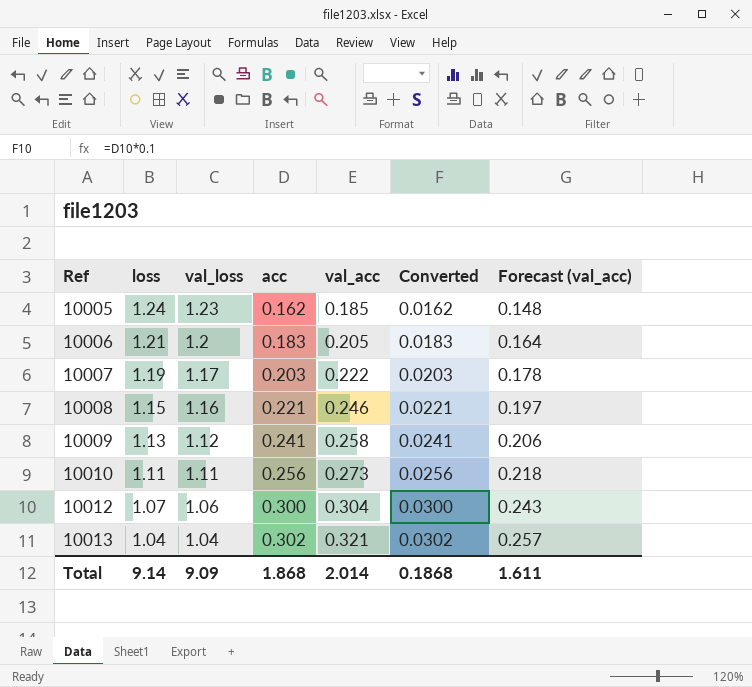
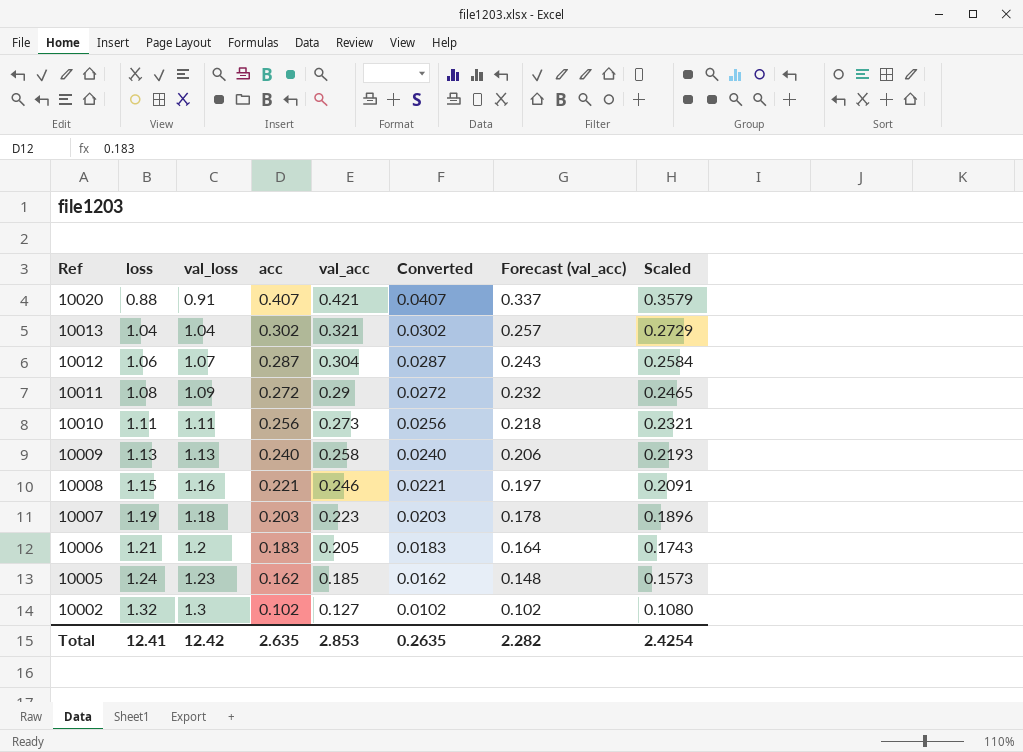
row order: Ref ascending -> Ref descending
column Scaled | formula: none -> [val_acc] * 0.85
row 10020: none -> 0.88 | 0.91 | 0.407 | 0.421 | 0.0407 | 0.337 | 0.3579
10012 | loss: 1.07 -> 1.06
10012 | val_loss: 1.06 -> 1.07
10012 | acc: 0.300 -> 0.287
10012 | Converted: 0.0300 -> 0.0287
row 10011: none -> 1.08 | 1.09 | 0.272 | 0.29 | 0.0272 | 0.232 | 0.2465
10009 | val_loss: 1.12 -> 1.13
10009 | acc: 0.241 -> 0.240
10009 | Converted: 0.0241 -> 0.0240
10007 | val_loss: 1.17 -> 1.18
10007 | val_acc: 0.222 -> 0.223
row 10002: none -> 1.32 | 1.3 | 0.102 | 0.127 | 0.0102 | 0.102 | 0.1080
Total | loss: 9.14 -> 12.41
Total | val_loss: 9.09 -> 12.42
Total | acc: 1.868 -> 2.635
Total | val_acc: 2.014 -> 2.853
Total | Converted: 0.1868 -> 0.2635
Total | Forecast (val_acc): 1.611 -> 2.282

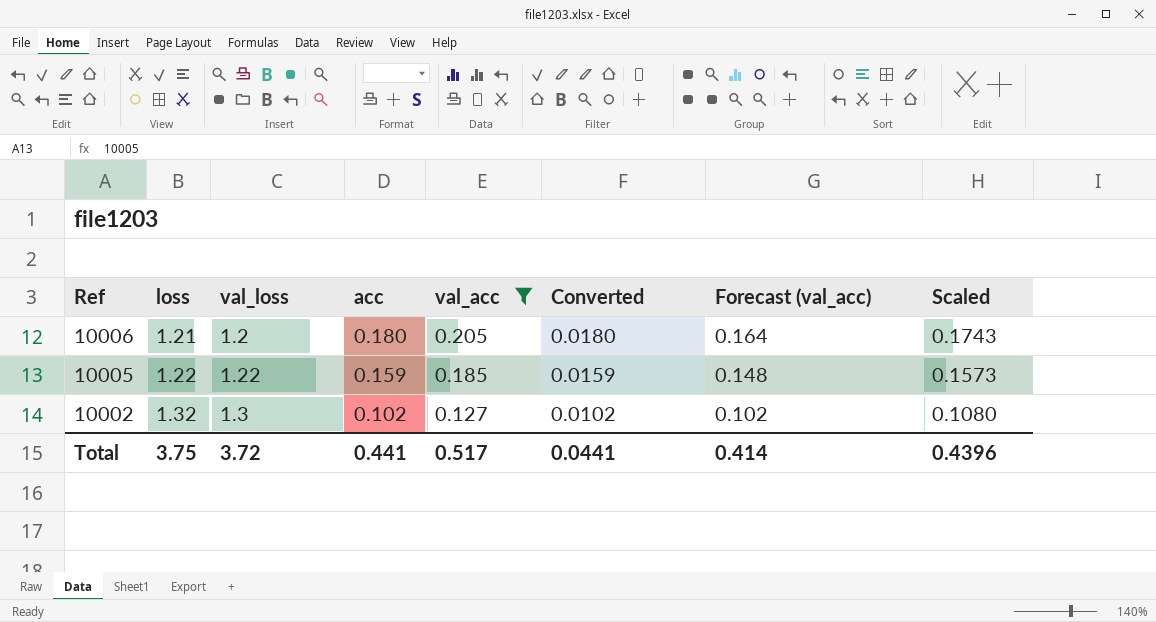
filter: none -> val_acc <= 0.205
10006 | acc: 0.183 -> 0.180
10006 | Converted: 0.0183 -> 0.0180
10005 | loss: 1.24 -> 1.22
10005 | val_loss: 1.23 -> 1.22
10005 | acc: 0.162 -> 0.159
10005 | Converted: 0.0162 -> 0.0159
Total | loss: 12.41 -> 3.75
Total | val_loss: 12.42 -> 3.72
Total | acc: 2.635 -> 0.441
Total | val_acc: 2.853 -> 0.517
Total | Converted: 0.2635 -> 0.0441
Total | Forecast (val_acc): 2.282 -> 0.414
Total | Scaled: 2.4254 -> 0.4396

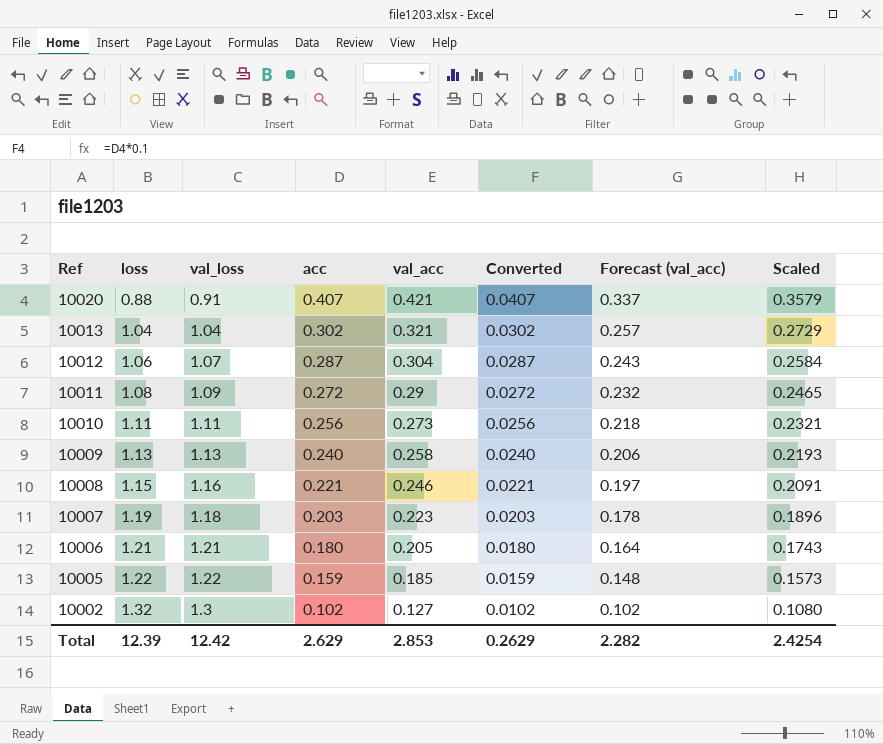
filter: val_acc <= 0.205 -> none
10006 | val_loss: 1.2 -> 1.21
Total | loss: 3.75 -> 12.39
Total | val_loss: 3.72 -> 12.42
Total | acc: 0.441 -> 2.629
Total | val_acc: 0.517 -> 2.853
Total | Converted: 0.0441 -> 0.2629
Total | Forecast (val_acc): 0.414 -> 2.282
Total | Scaled: 0.4396 -> 2.4254

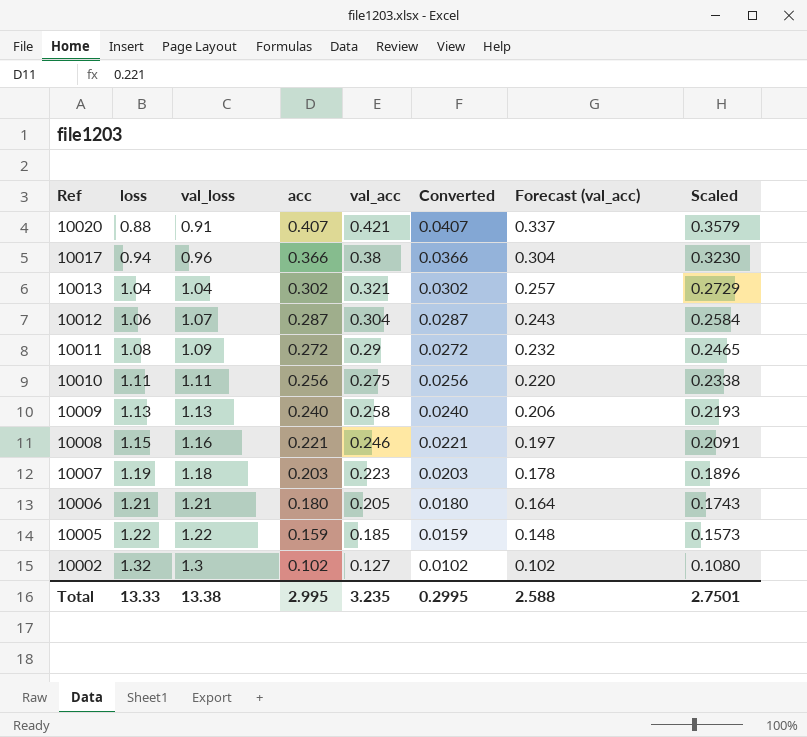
row 10017: none -> 0.94 | 0.96 | 0.366 | 0.38 | 0.0366 | 0.304 | 0.3230
10010 | val_acc: 0.273 -> 0.275
10010 | Forecast (val_acc): 0.218 -> 0.220
10010 | Scaled: 0.2321 -> 0.2338
Total | loss: 12.39 -> 13.33
Total | val_loss: 12.42 -> 13.38
Total | acc: 2.629 -> 2.995
Total | val_acc: 2.853 -> 3.235
Total | Converted: 0.2629 -> 0.2995
Total | Forecast (val_acc): 2.282 -> 2.588
Total | Scaled: 2.4254 -> 2.7501

